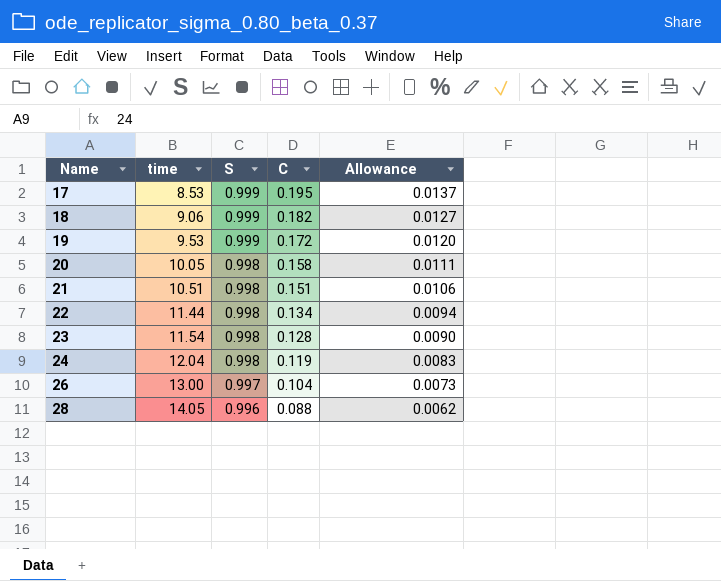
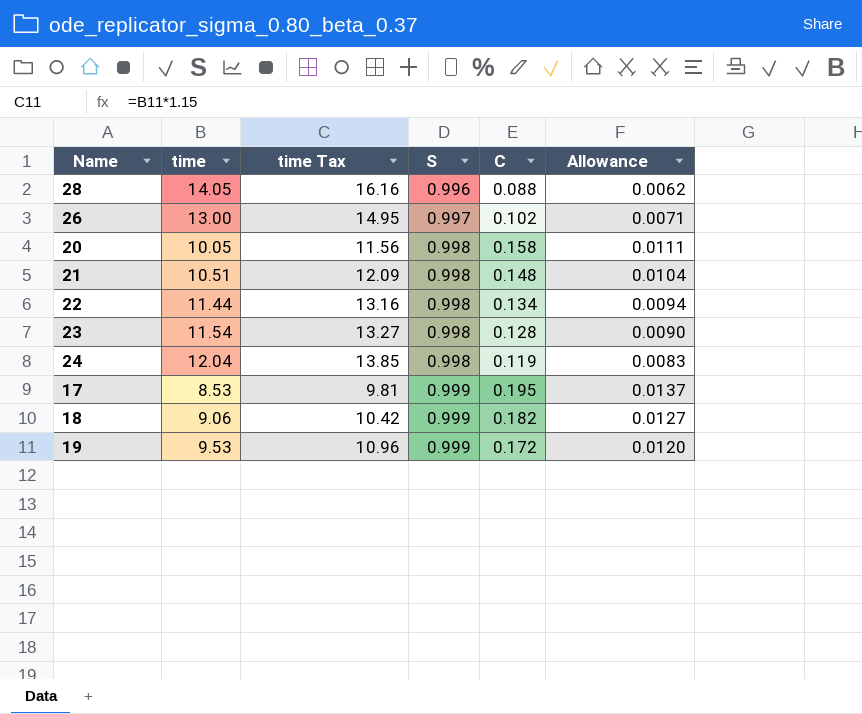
row order: Name ascending -> S ascending
column time Tax | formula: none -> [time] * 1.15
26 | C: 0.104 -> 0.102
26 | Allowance: 0.0073 -> 0.0071
21 | C: 0.151 -> 0.148
21 | Allowance: 0.0106 -> 0.0104

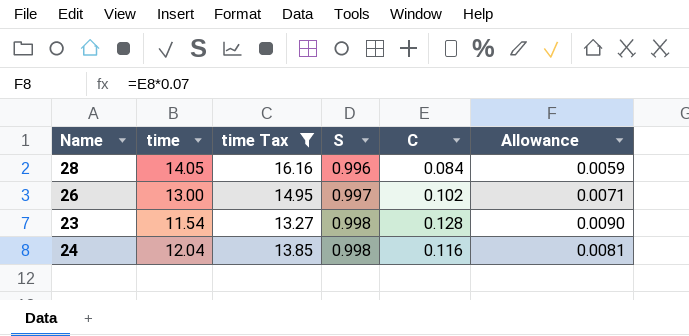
filter: none -> time Tax >= 13.27
28 | C: 0.088 -> 0.084
28 | Allowance: 0.0062 -> 0.0059
24 | C: 0.119 -> 0.116
24 | Allowance: 0.0083 -> 0.0081

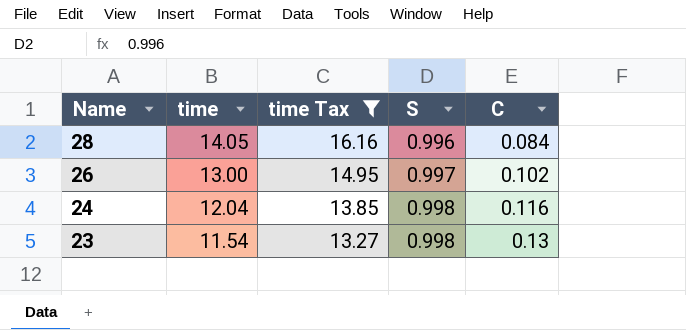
row order: S ascending -> Name descending
column Allowance | formula: [C] * 0.07 -> none
23 | C: 0.128 -> 0.13

